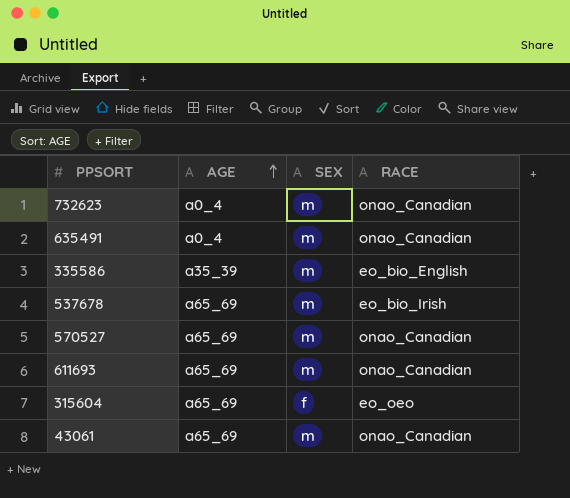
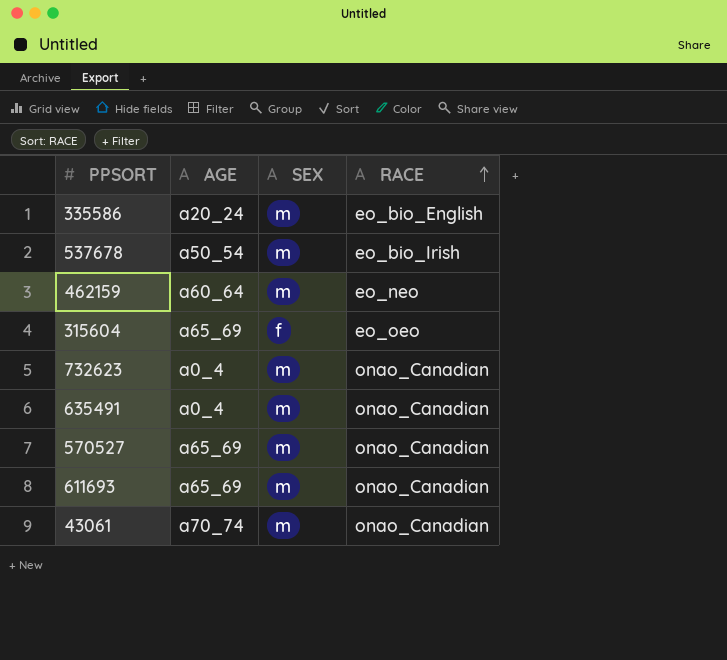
row order: AGE ascending -> RACE ascending
335586 | AGE: a35_39 -> a20_24
537678 | AGE: a65_69 -> a50_54
row 462159: none -> a60_64 | m | eo_neo
43061 | AGE: a65_69 -> a70_74

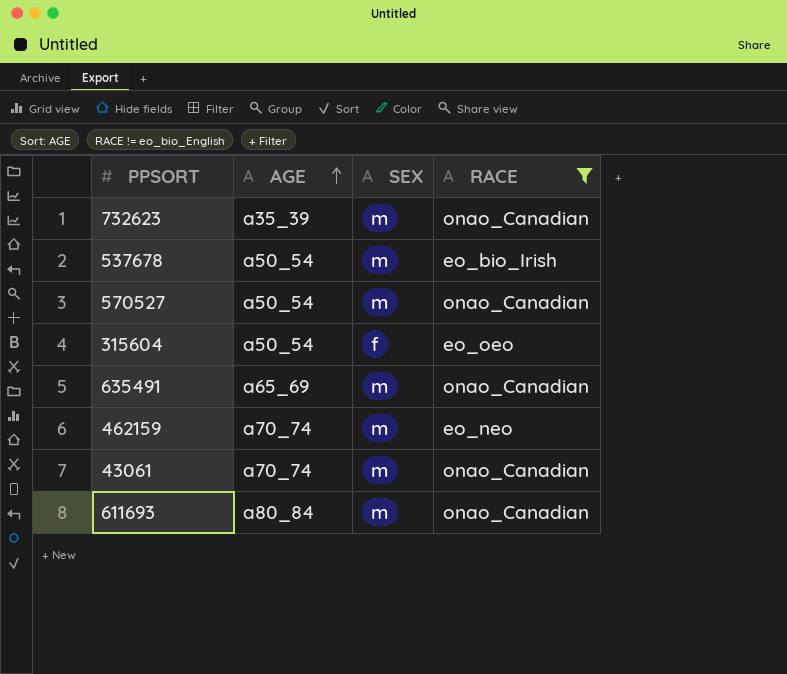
filter: none -> RACE != eo_bio_English
row order: RACE ascending -> AGE ascending
732623 | AGE: a0_4 -> a35_39
570527 | AGE: a65_69 -> a50_54
315604 | AGE: a65_69 -> a50_54
635491 | AGE: a0_4 -> a65_69
462159 | AGE: a60_64 -> a70_74
611693 | AGE: a65_69 -> a80_84

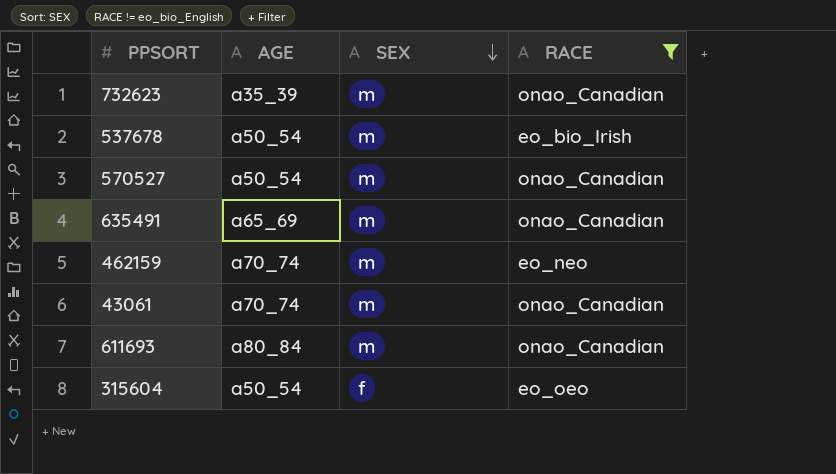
row order: AGE ascending -> SEX descending

